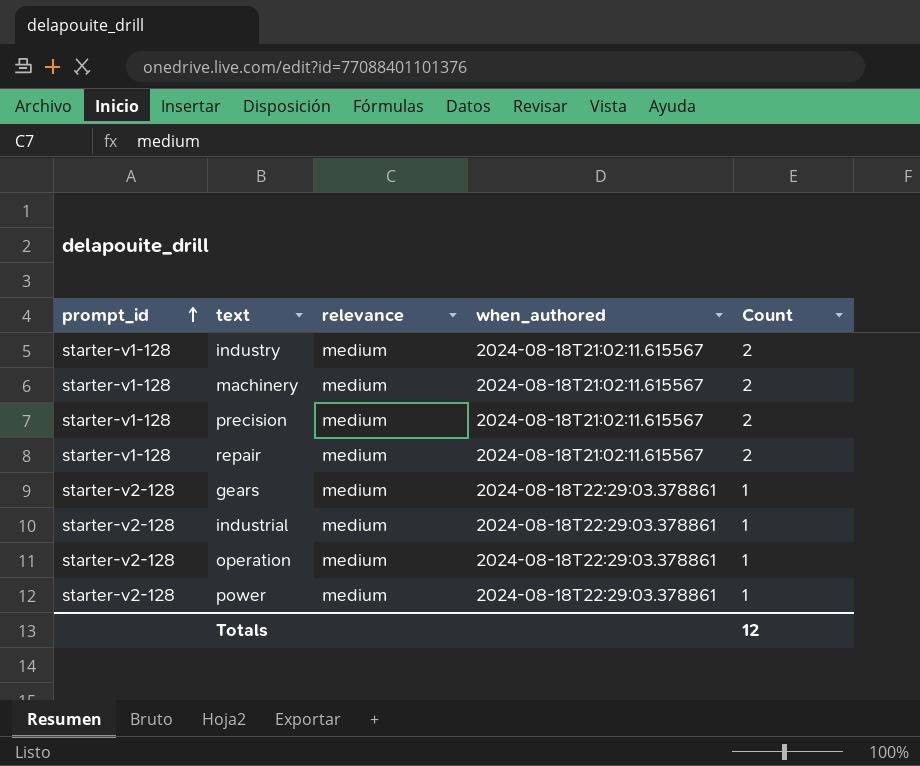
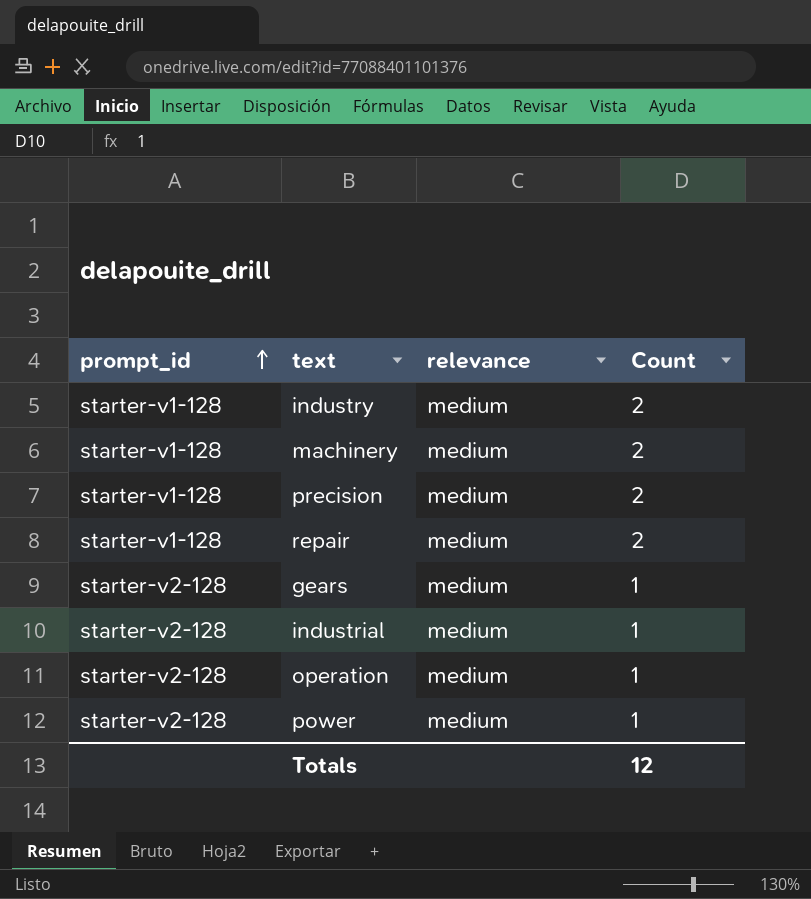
column when_authored | position: 4 -> none

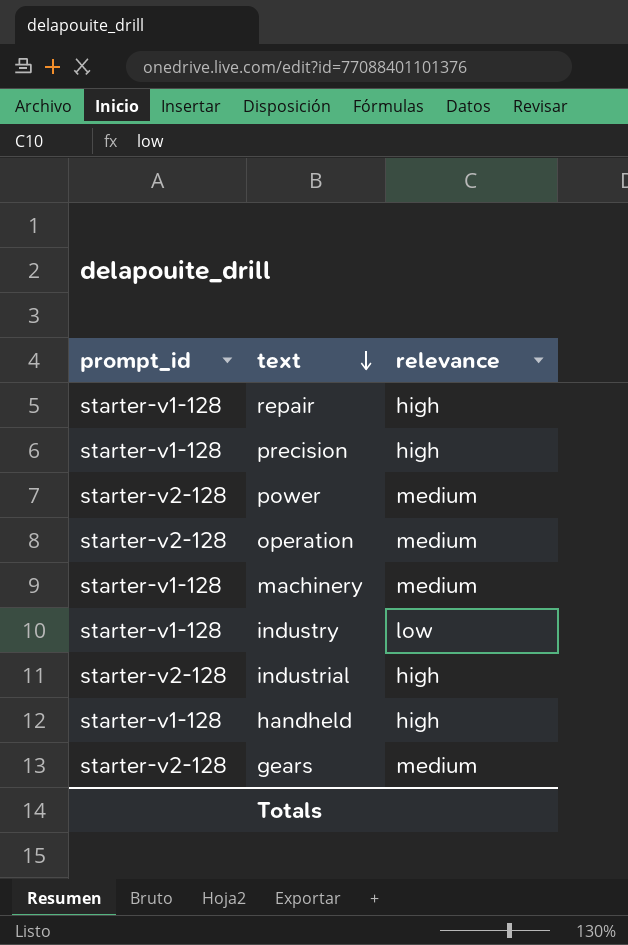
row order: prompt_id ascending -> text descending
column Count | position: 4 -> none
repair | relevance: medium -> high
precision | relevance: medium -> high
industry | relevance: medium -> low
industrial | relevance: medium -> high
row handheld: none -> starter-v1-128 | high

